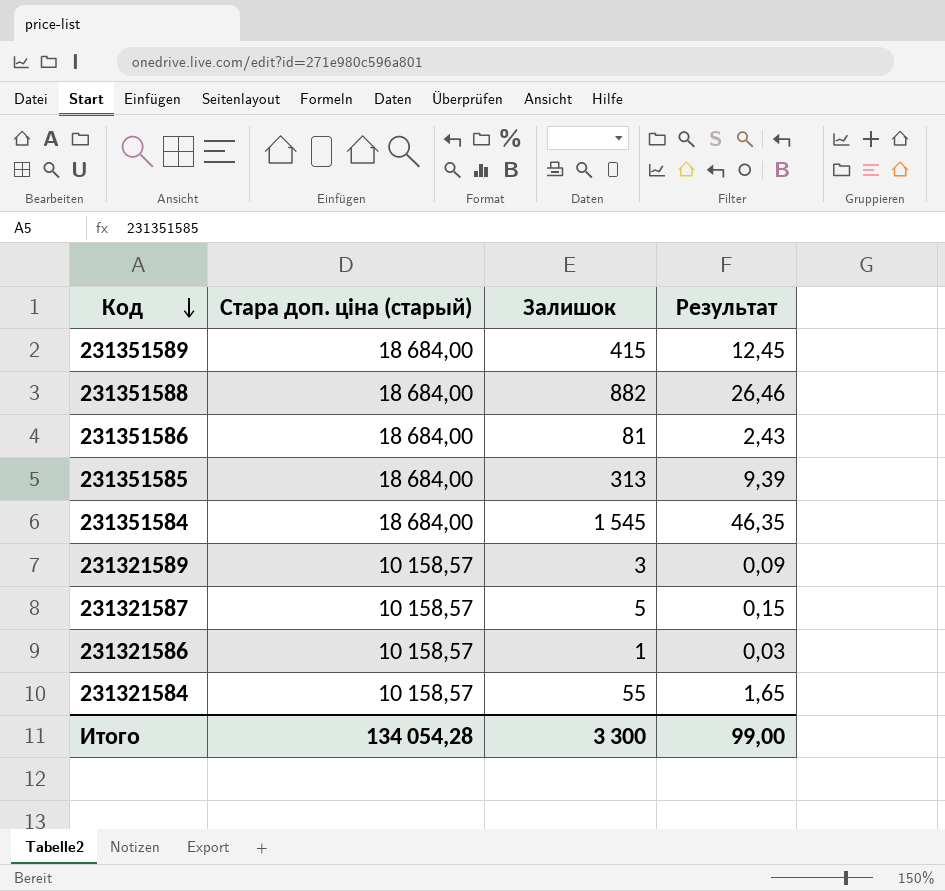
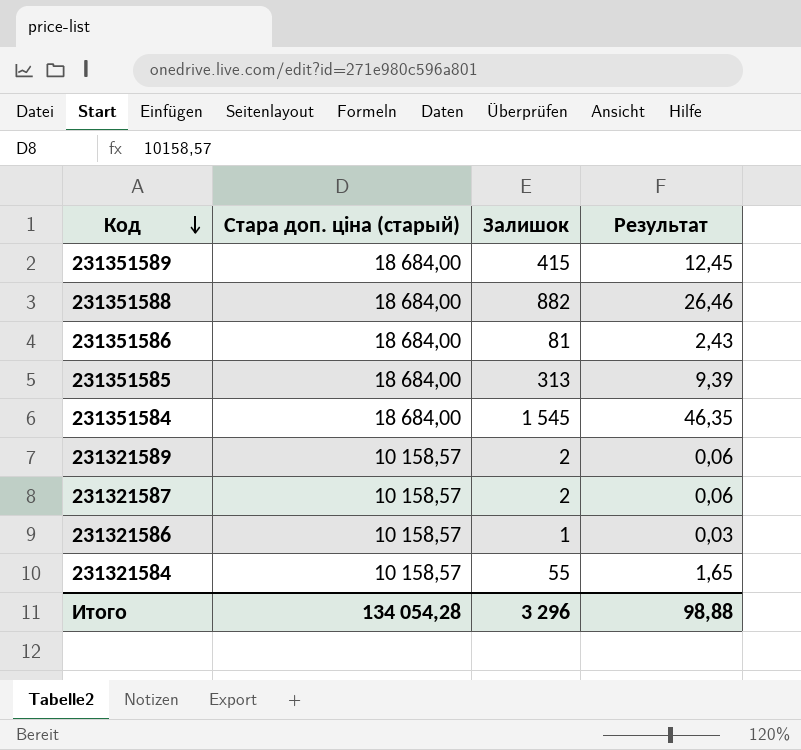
231321589 | Залишок: 3 -> 2
231321589 | Результат: 0,09 -> 0,06
231321587 | Залишок: 5 -> 2
231321587 | Результат: 0,15 -> 0,06
Итого | Залишок: 3 300 -> 3 296
Итого | Результат: 99,00 -> 98,88

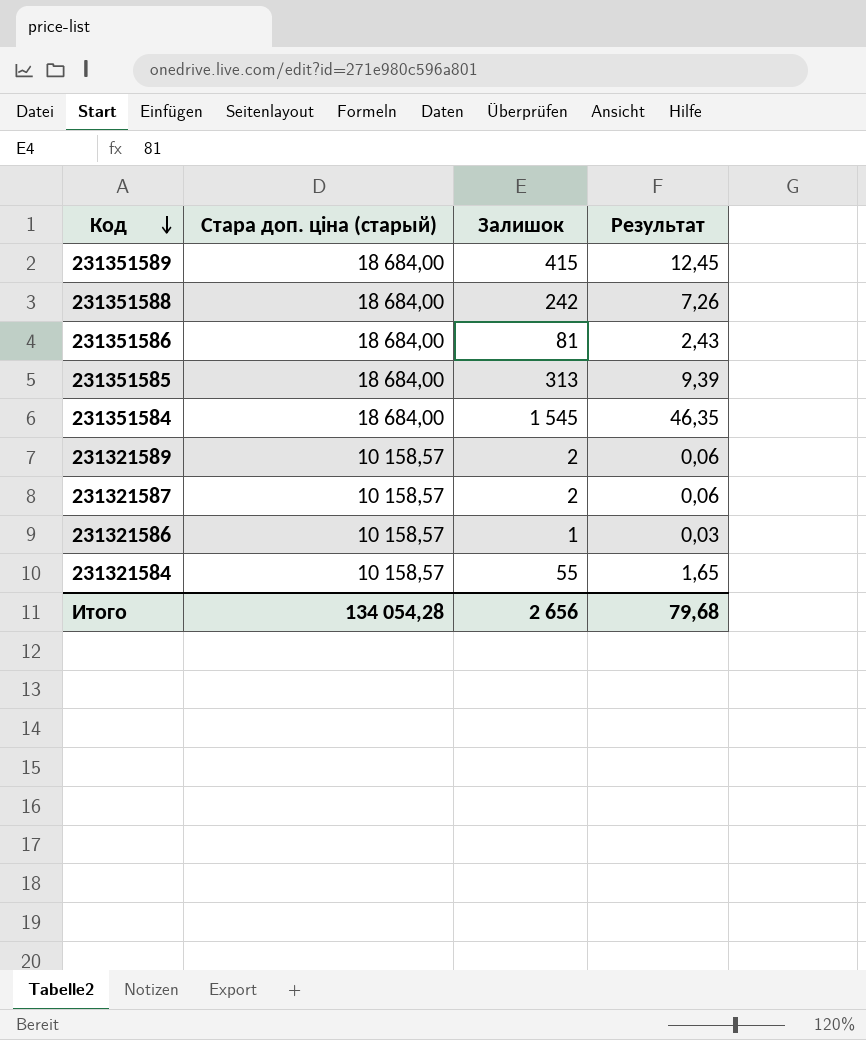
231351588 | Залишок: 882 -> 242
231351588 | Результат: 26,46 -> 7,26
Итого | Залишок: 3 296 -> 2 656
Итого | Результат: 98,88 -> 79,68

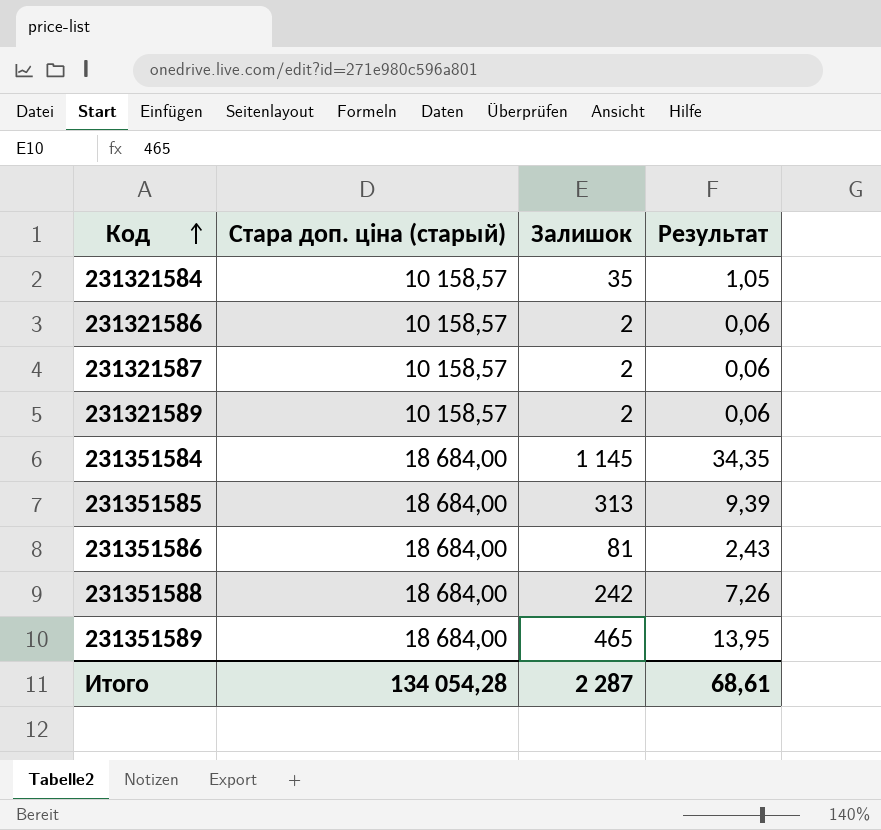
row order: Код descending -> Код ascending
231321584 | Залишок: 55 -> 35
231321584 | Результат: 1,65 -> 1,05
231321586 | Залишок: 1 -> 2
231321586 | Результат: 0,03 -> 0,06
231351584 | Залишок: 1 545 -> 1 145
231351584 | Результат: 46,35 -> 34,35
231351589 | Залишок: 415 -> 465
231351589 | Результат: 12,45 -> 13,95
Итого | Залишок: 2 656 -> 2 287
Итого | Результат: 79,68 -> 68,61

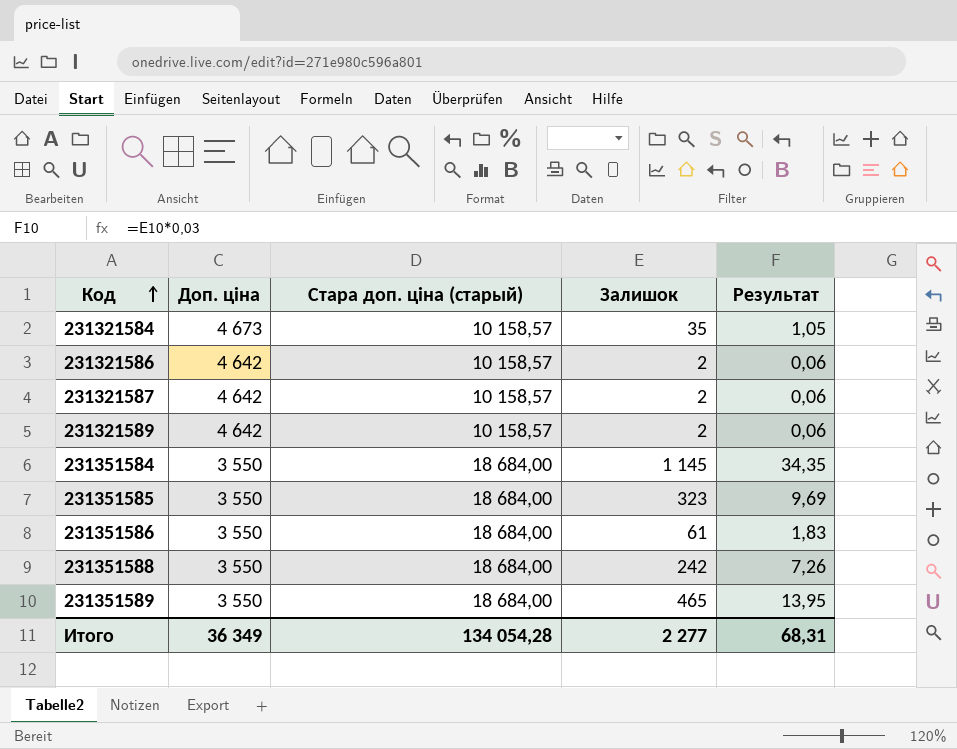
column Доп. ціна | position: none -> 2
231351585 | Залишок: 313 -> 323
231351585 | Результат: 9,39 -> 9,69
231351586 | Залишок: 81 -> 61
231351586 | Результат: 2,43 -> 1,83
Итого | Залишок: 2 287 -> 2 277
Итого | Результат: 68,61 -> 68,31

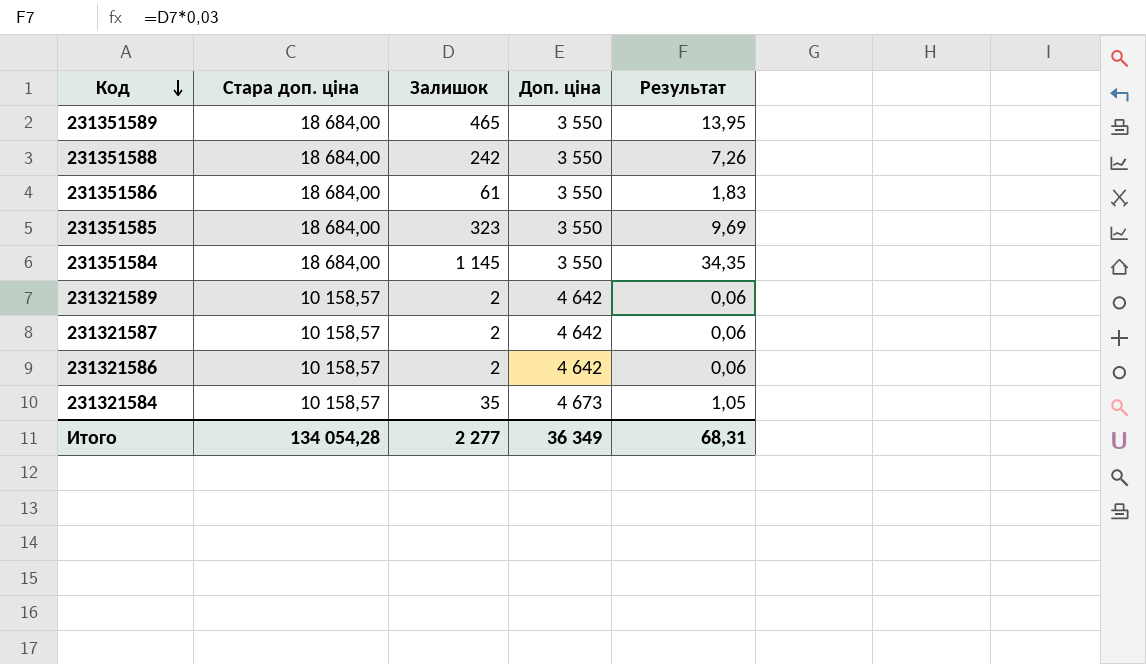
row order: Код ascending -> Код descending
column name: Стара доп. ціна (старый) -> Стара доп. ціна
column Доп. ціна | position: 2 -> 4

